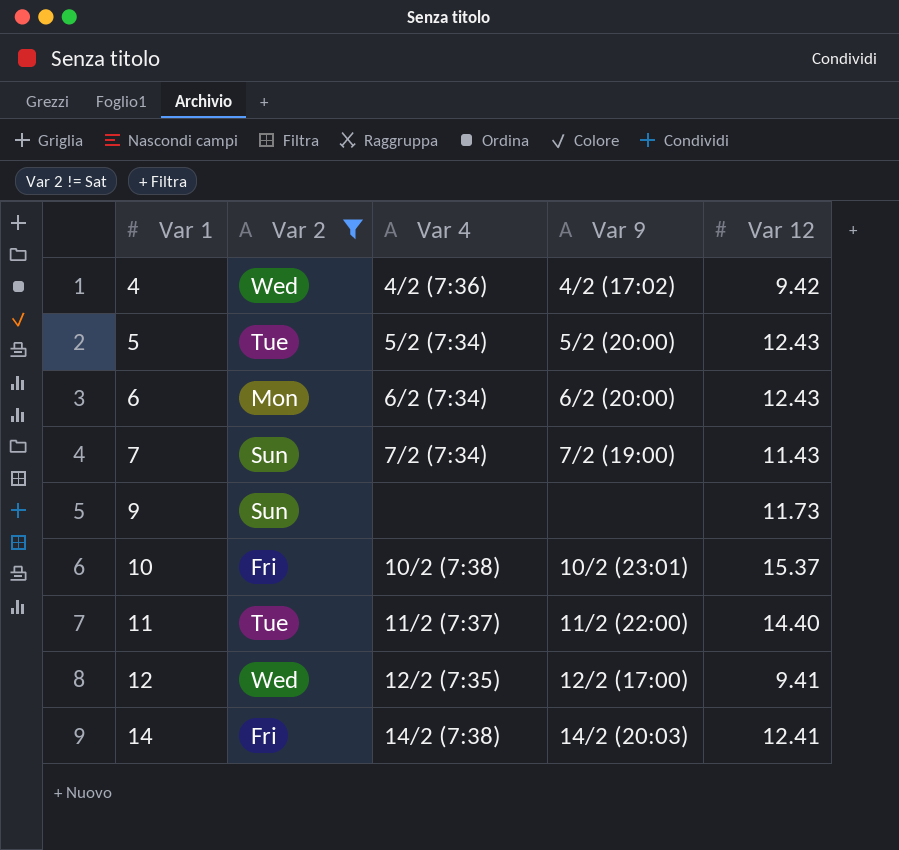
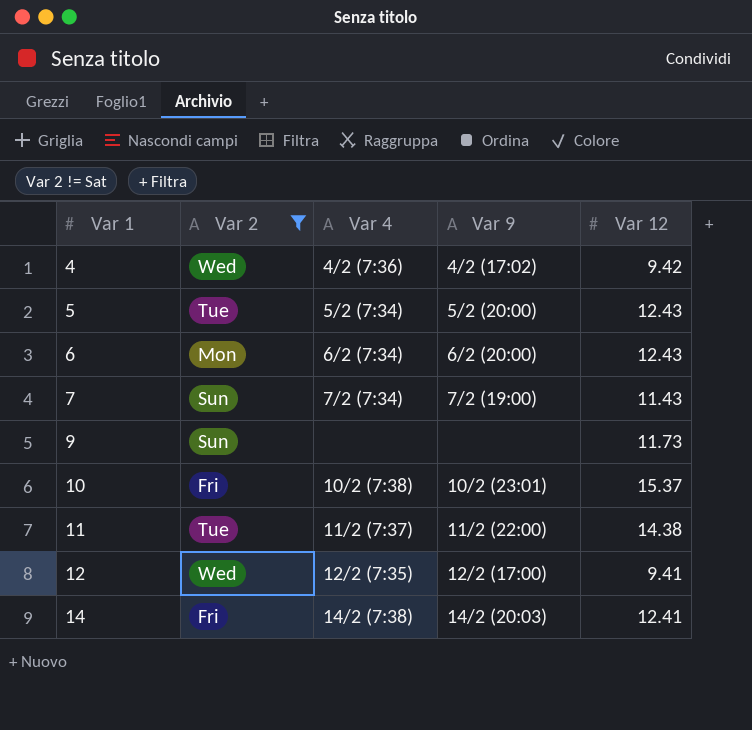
11 | Var 12: 14.40 -> 14.38

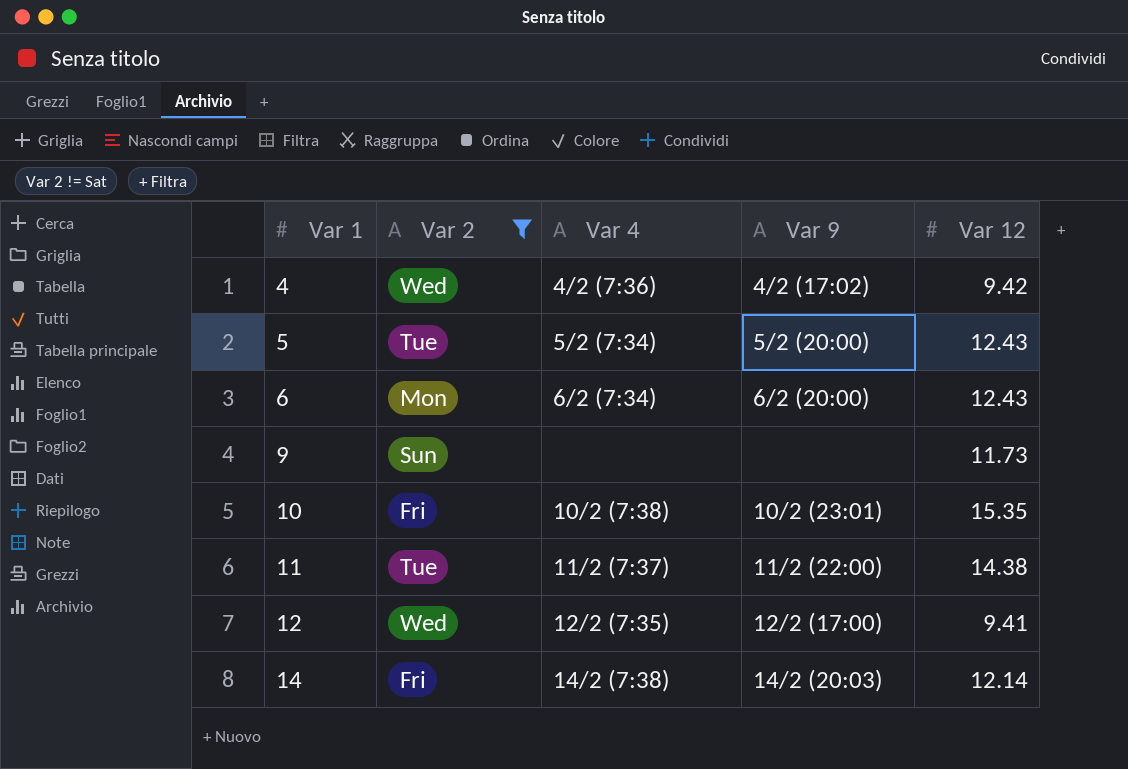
row 7: Sun | 7/2 (7:34) | 7/2 (19:00) | 11.43 -> none
10 | Var 12: 15.37 -> 15.35
14 | Var 12: 12.41 -> 12.14

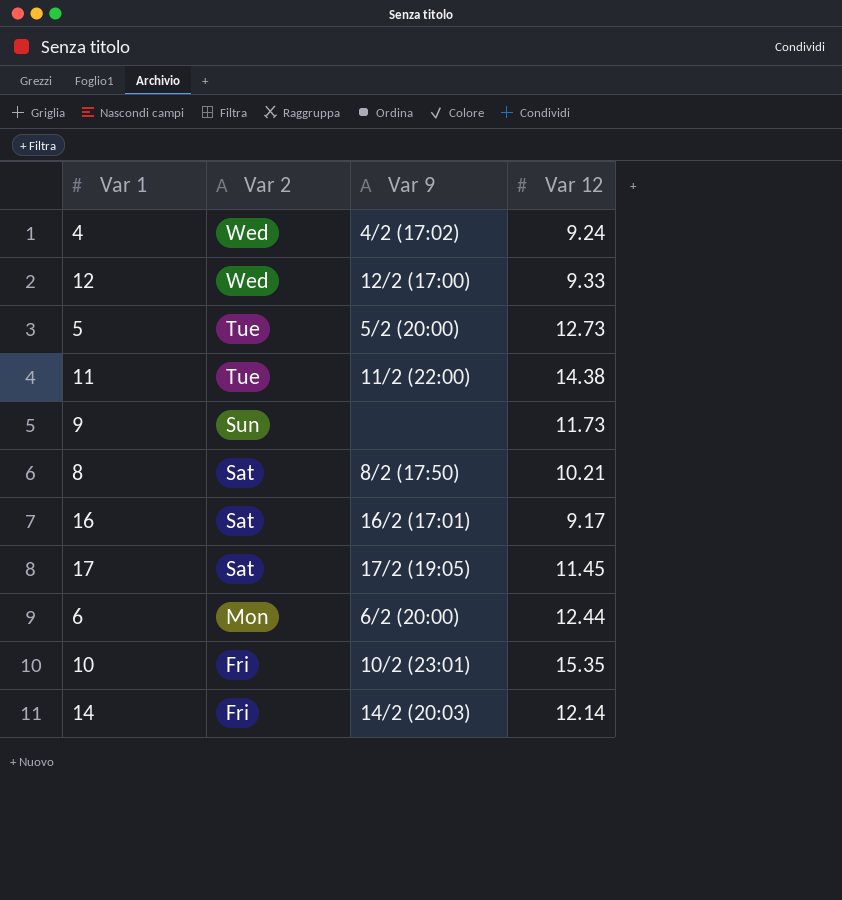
filter: Var 2 != Sat -> none
row order: Var 1 ascending -> Var 2 descending
column Var 4 | position: 3 -> none
4 | Var 12: 9.42 -> 9.24
12 | Var 12: 9.41 -> 9.33
5 | Var 12: 12.43 -> 12.73
6 | Var 12: 12.43 -> 12.44

